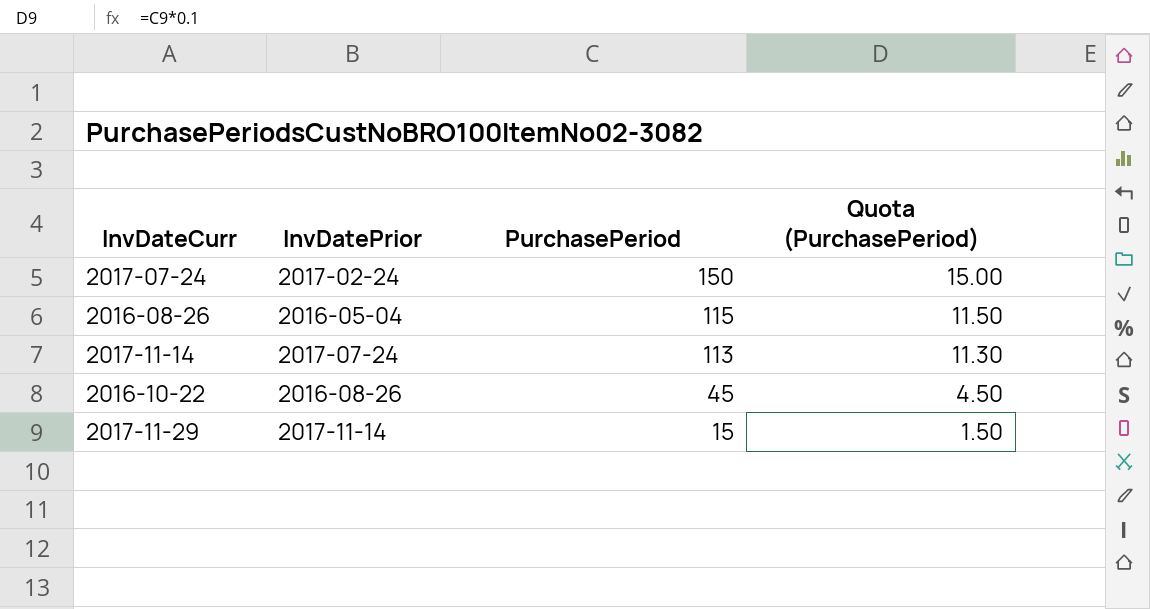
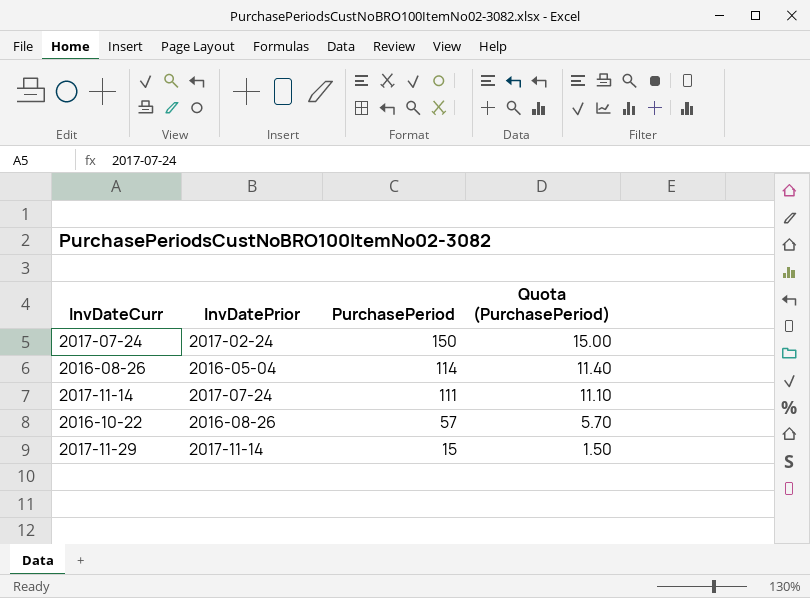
2016-08-26 | PurchasePeriod: 115 -> 114
2016-08-26 | Quota (PurchasePeriod): 11.50 -> 11.40
2017-11-14 | PurchasePeriod: 113 -> 111
2017-11-14 | Quota (PurchasePeriod): 11.30 -> 11.10
2016-10-22 | PurchasePeriod: 45 -> 57
2016-10-22 | Quota (PurchasePeriod): 4.50 -> 5.70

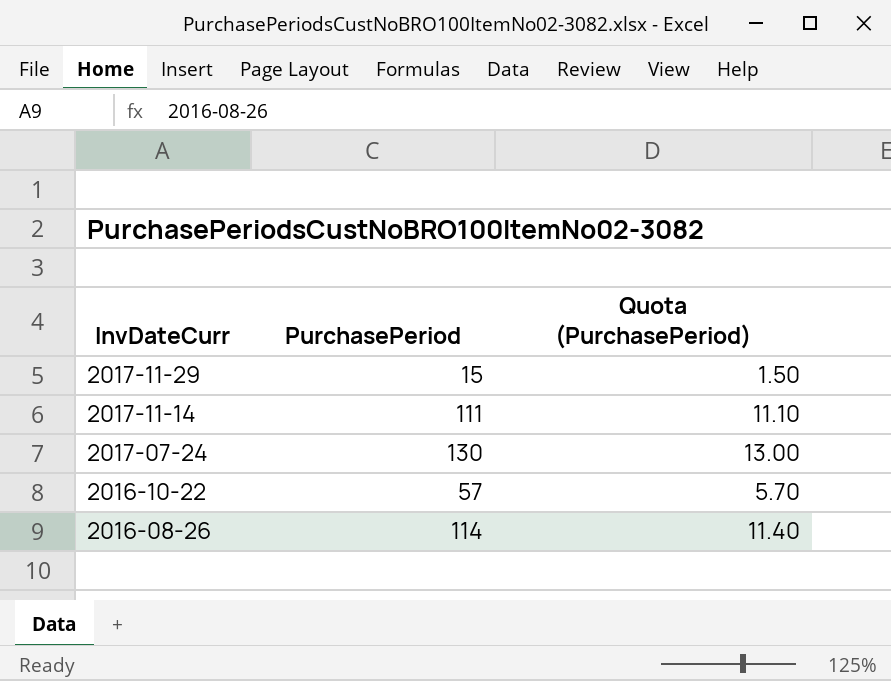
row order: PurchasePeriod descending -> InvDateCurr descending
column InvDatePrior | position: 2 -> none
2017-07-24 | PurchasePeriod: 150 -> 130
2017-07-24 | Quota (PurchasePeriod): 15.00 -> 13.00

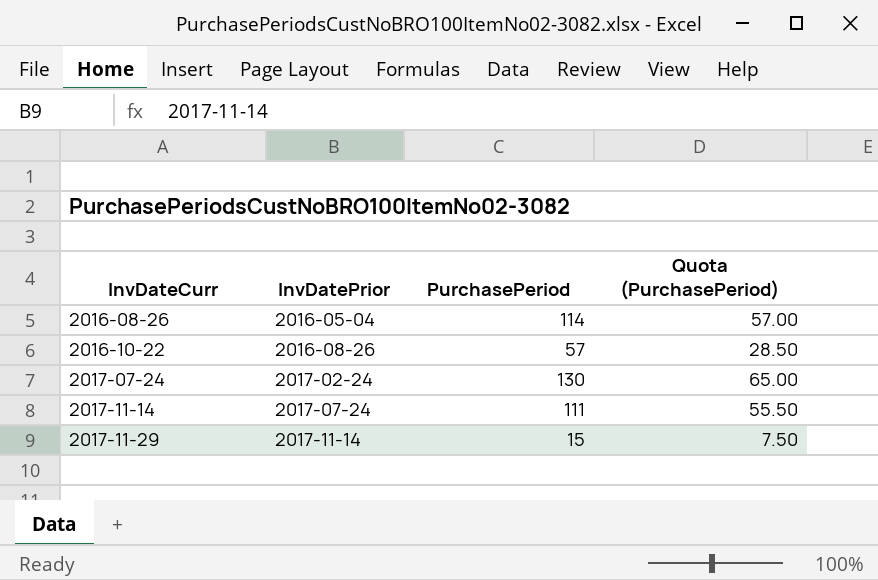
row order: InvDateCurr descending -> InvDateCurr ascending
column InvDatePrior | position: none -> 2
column Quota (PurchasePeriod) | formula: [PurchasePeriod] * 0.1 -> [PurchasePeriod] * 0.5

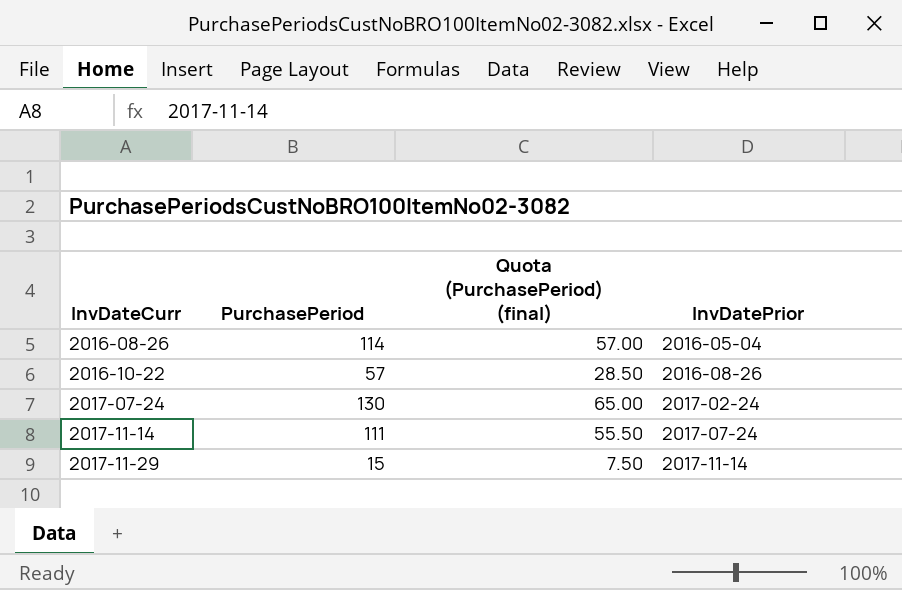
column name: Quota (PurchasePeriod) -> Quota (PurchasePeriod) (final)
column InvDatePrior | position: 2 -> 4

